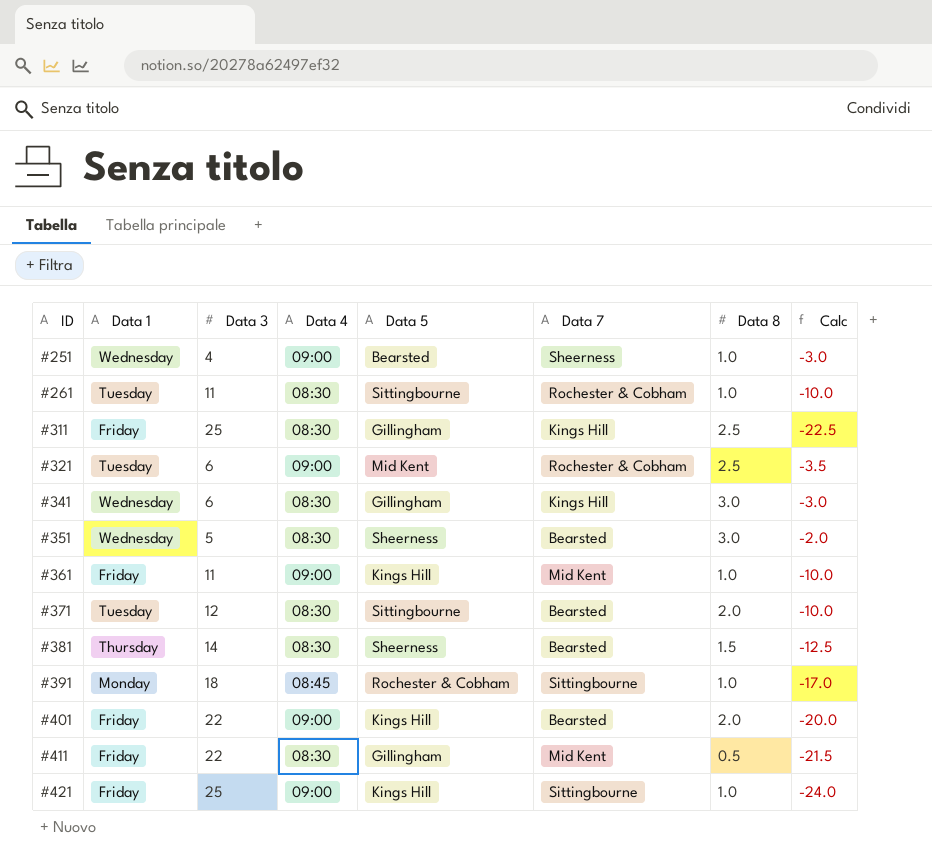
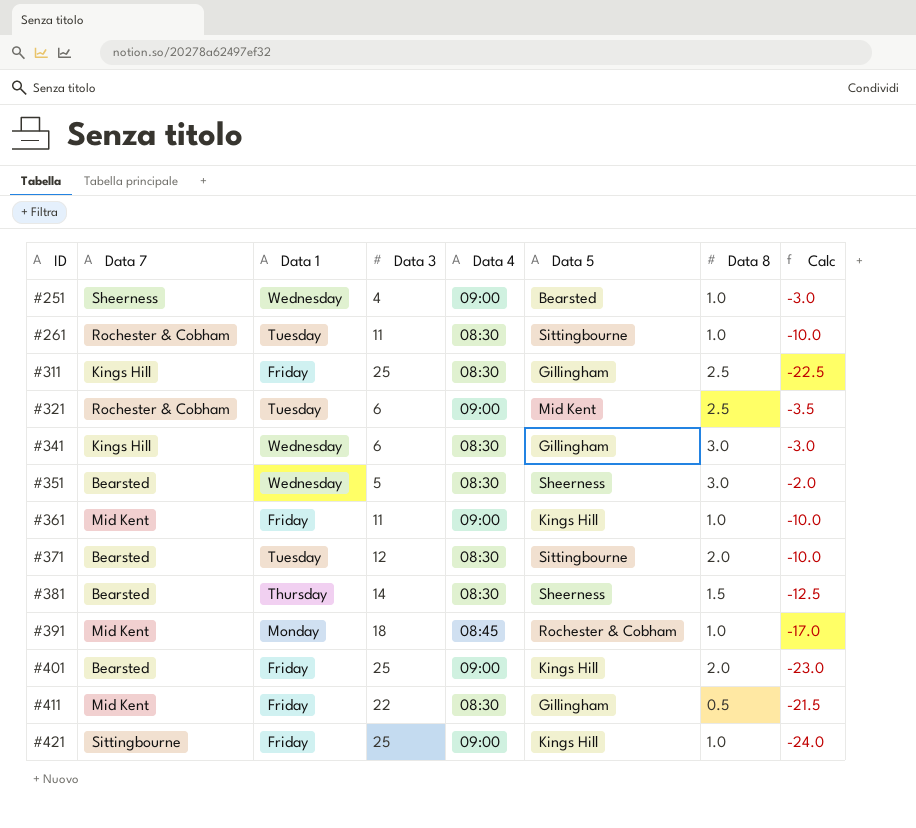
column Data 7 | position: 6 -> 2
#391 | Data 7: Sittingbourne -> Mid Kent
#401 | Data 3: 22 -> 25
#401 | Calc: -20.0 -> -23.0

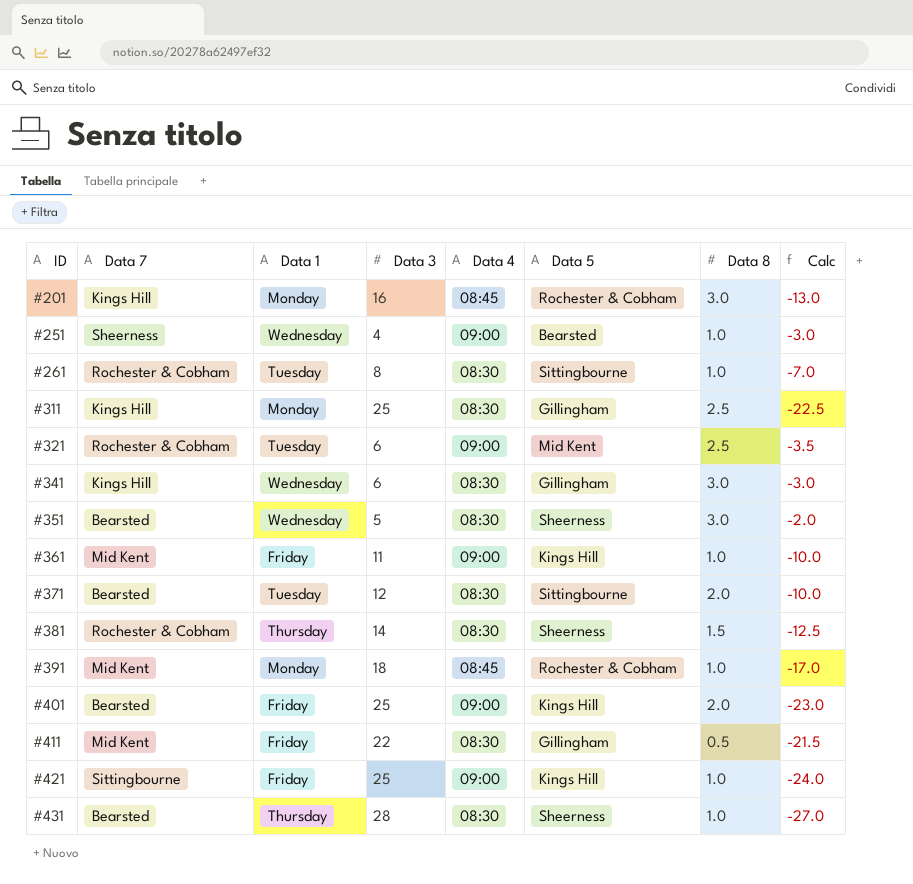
row #201: none -> Kings Hill | Monday | 16 | 08:45 | Rochester & Cobham | 3.0 | -13.0
#261 | Data 3: 11 -> 8
#261 | Calc: -10.0 -> -7.0
#311 | Data 1: Friday -> Monday
#381 | Data 7: Bearsted -> Rochester & Cobham
row #431: none -> Bearsted | Thursday | 28 | 08:30 | Sheerness | 1.0 | -27.0

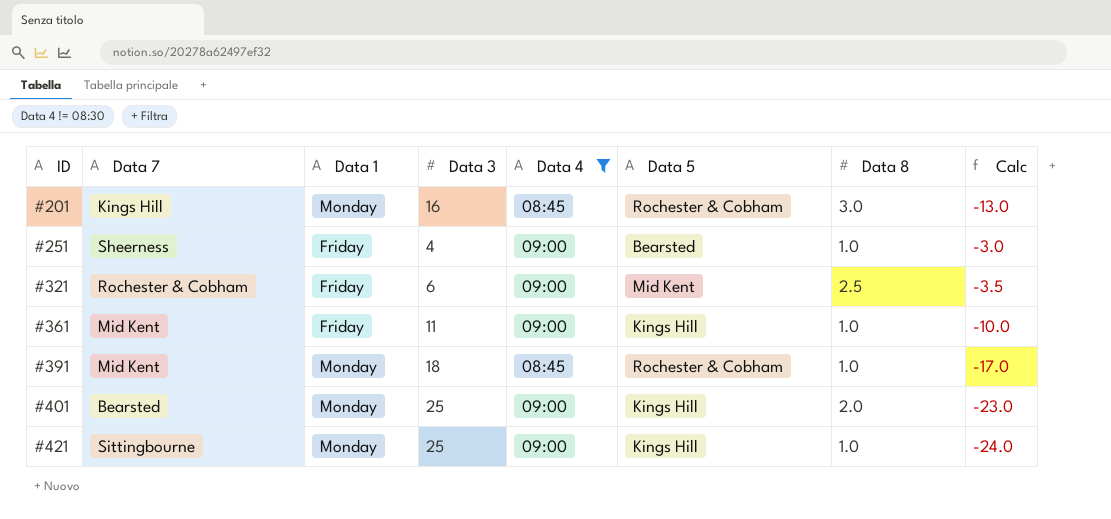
filter: none -> Data 4 != 08:30
#251 | Data 1: Wednesday -> Friday
#321 | Data 1: Tuesday -> Friday
#401 | Data 1: Friday -> Monday
#421 | Data 1: Friday -> Monday

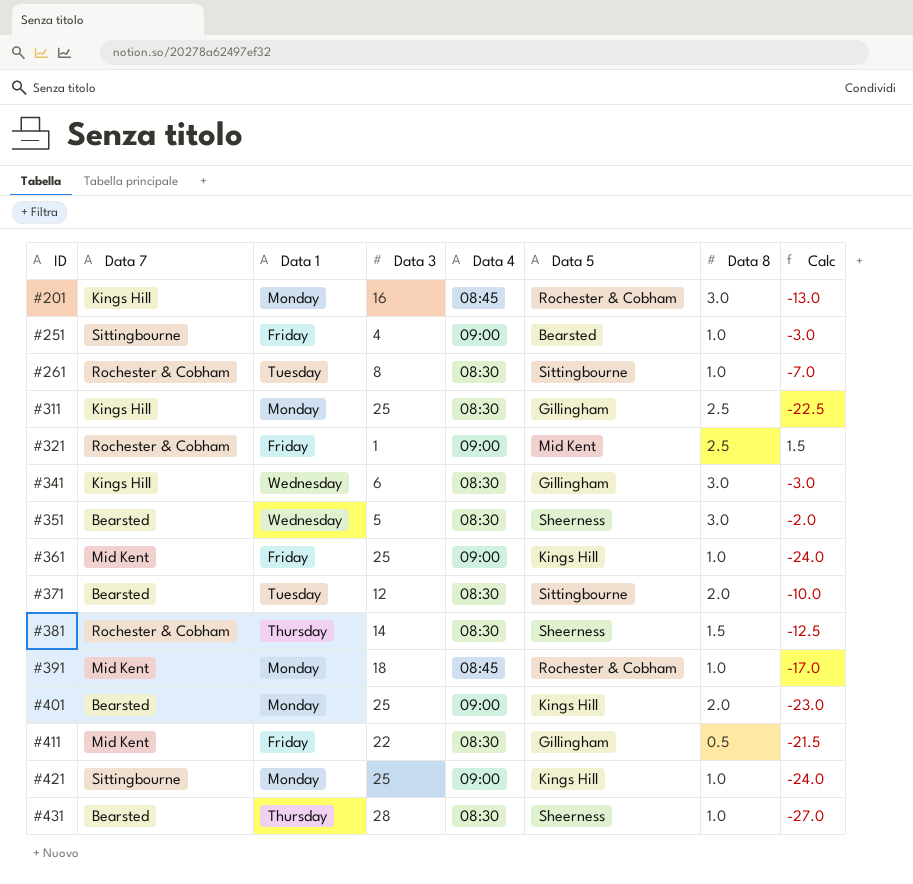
filter: Data 4 != 08:30 -> none
#251 | Data 7: Sheerness -> Sittingbourne
#321 | Data 3: 6 -> 1
#321 | Calc: -3.5 -> 1.5
#361 | Data 3: 11 -> 25
#361 | Calc: -10.0 -> -24.0

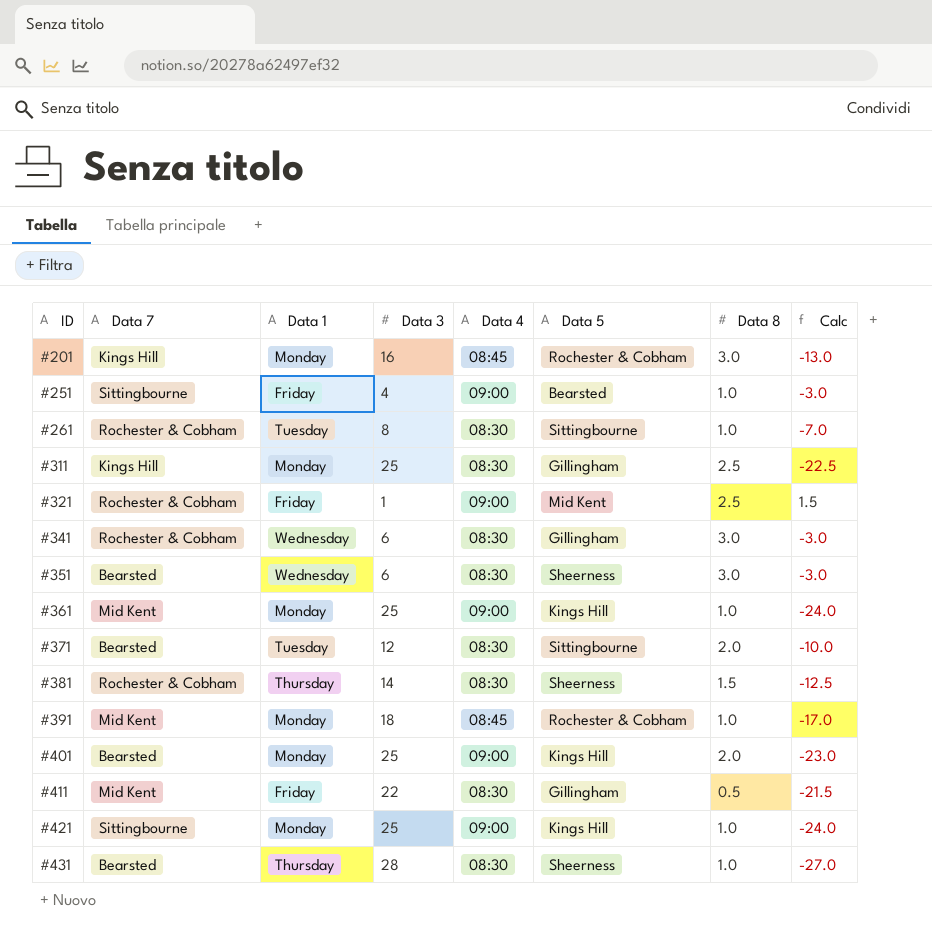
#341 | Data 7: Kings Hill -> Rochester & Cobham
#351 | Data 3: 5 -> 6
#351 | Calc: -2.0 -> -3.0
#361 | Data 1: Friday -> Monday

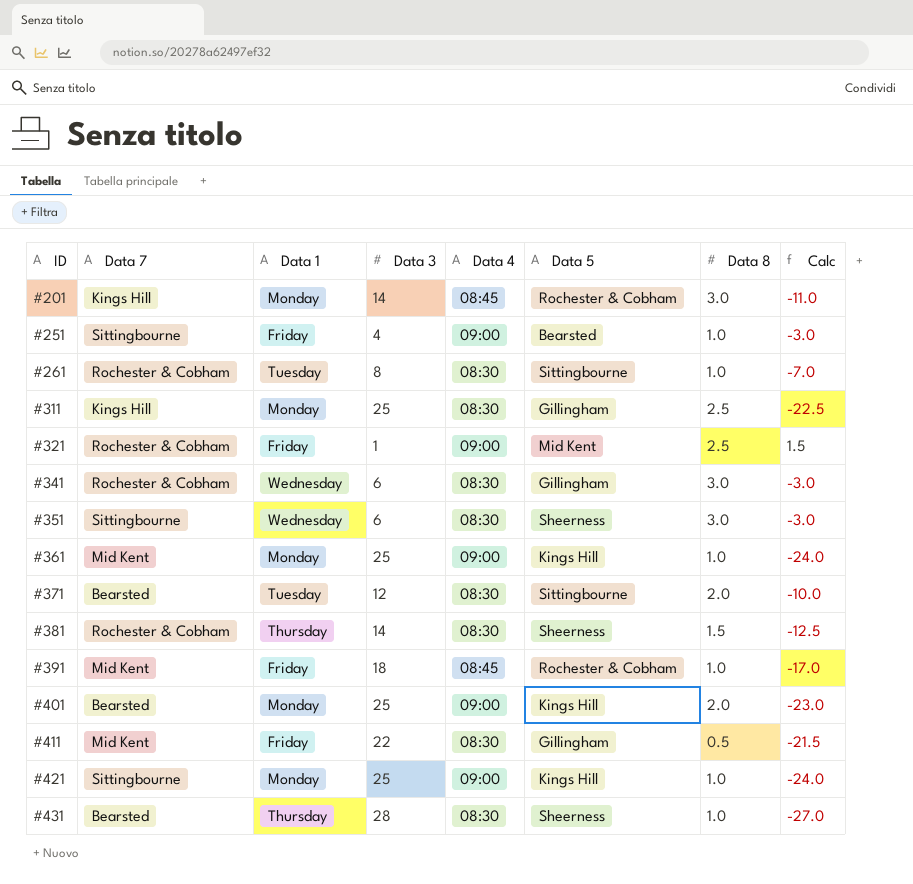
#201 | Data 3: 16 -> 14
#201 | Calc: -13.0 -> -11.0
#351 | Data 7: Bearsted -> Sittingbourne
#391 | Data 1: Monday -> Friday

